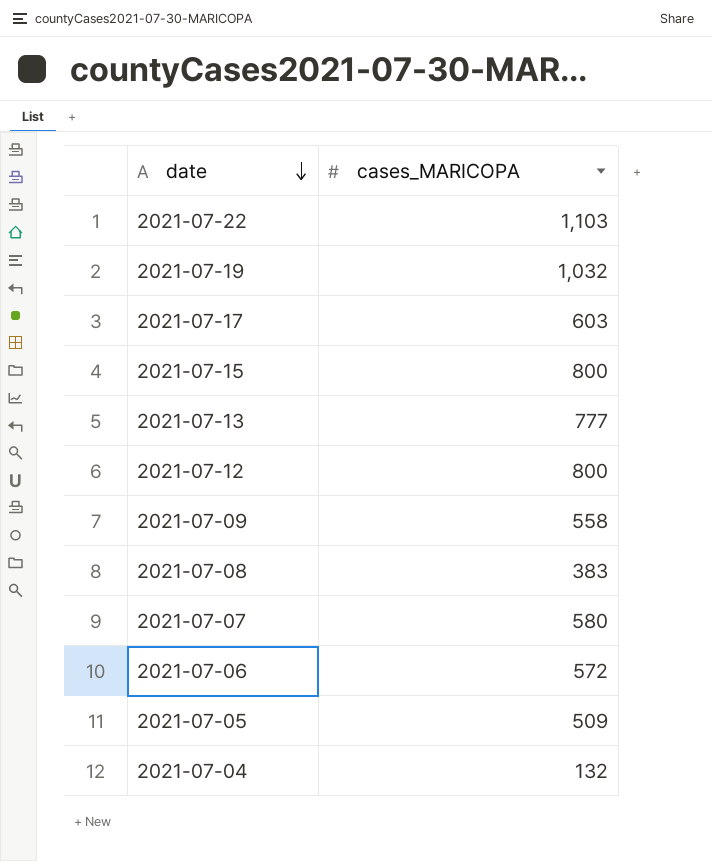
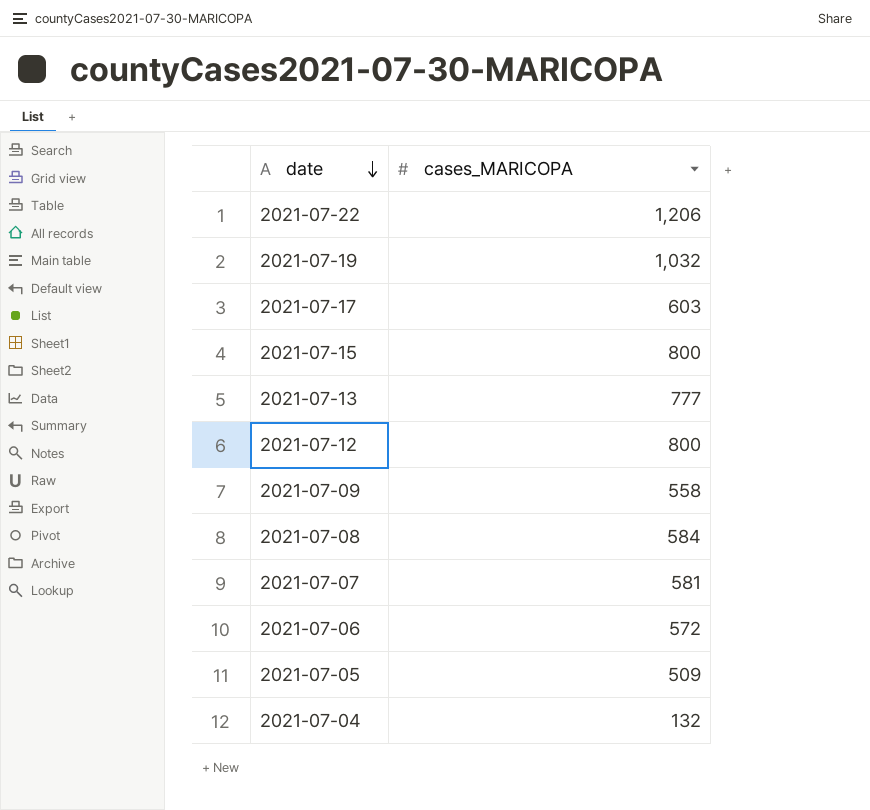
2021-07-22 | cases_MARICOPA: 1,103 -> 1,206
2021-07-08 | cases_MARICOPA: 383 -> 584
2021-07-07 | cases_MARICOPA: 580 -> 581

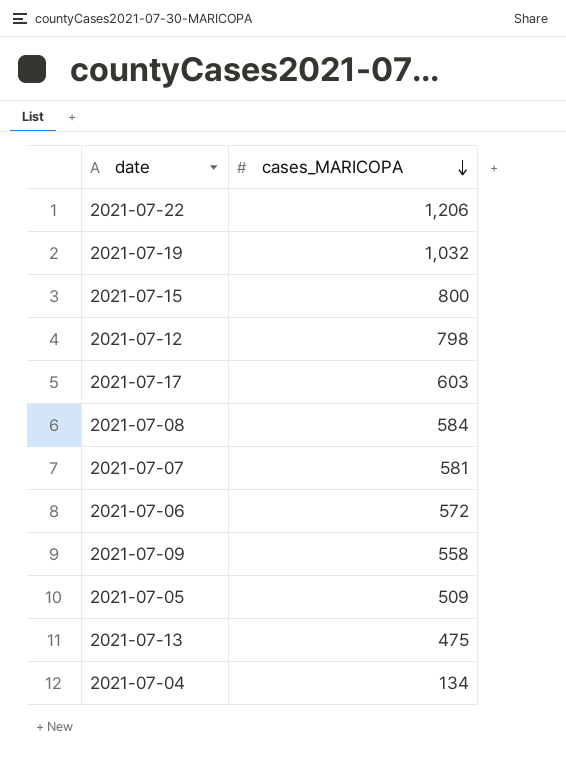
row order: date descending -> cases_MARICOPA descending
2021-07-12 | cases_MARICOPA: 800 -> 798
2021-07-13 | cases_MARICOPA: 777 -> 475
2021-07-04 | cases_MARICOPA: 132 -> 134

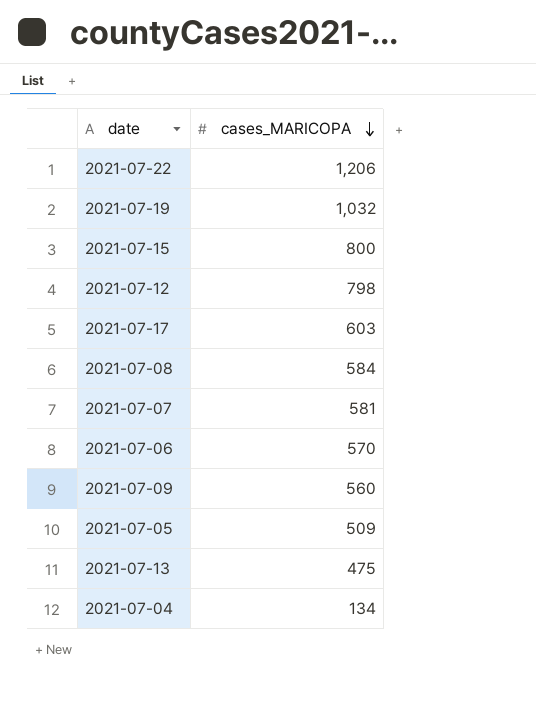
2021-07-06 | cases_MARICOPA: 572 -> 570
2021-07-09 | cases_MARICOPA: 558 -> 560

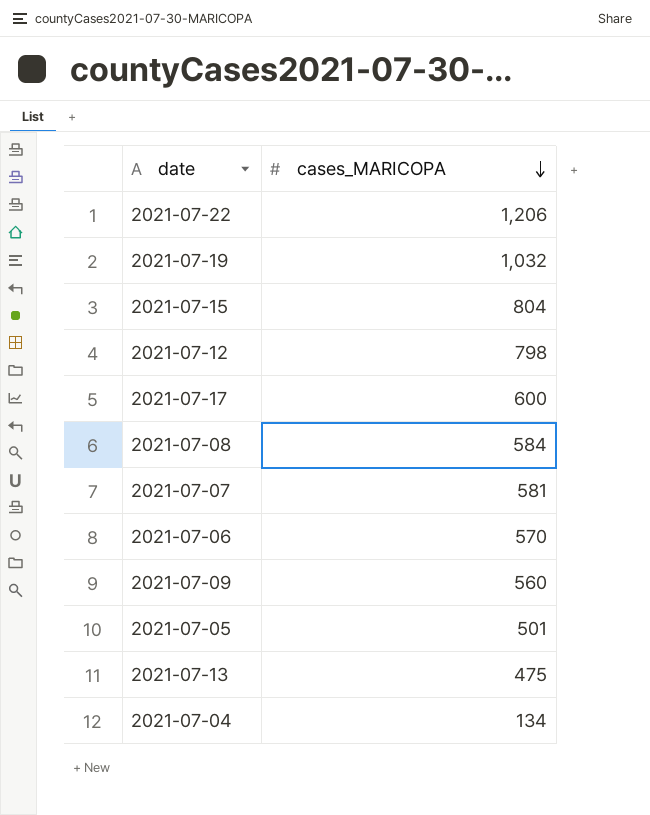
2021-07-15 | cases_MARICOPA: 800 -> 804
2021-07-17 | cases_MARICOPA: 603 -> 600
2021-07-05 | cases_MARICOPA: 509 -> 501

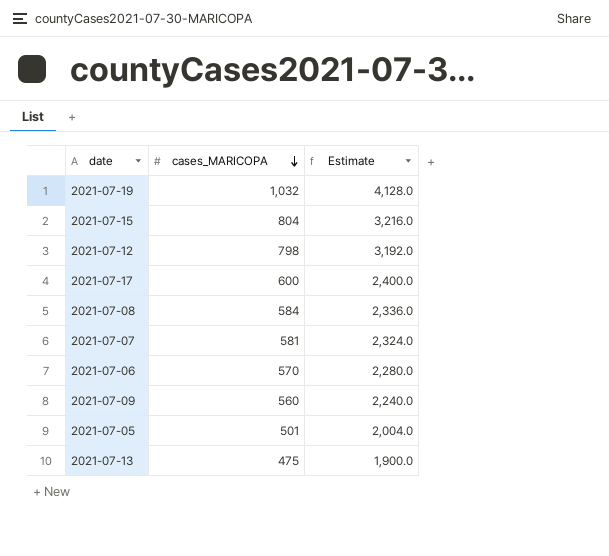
column Estimate | formula: none -> [cases_MARICOPA] * 4
row 2021-07-22: 1,206 -> none
row 2021-07-04: 134 -> none

